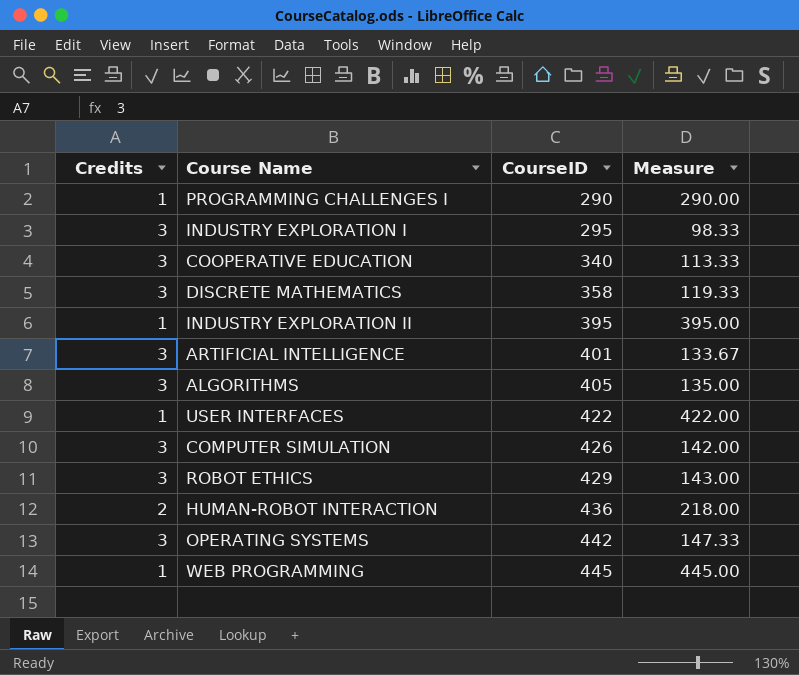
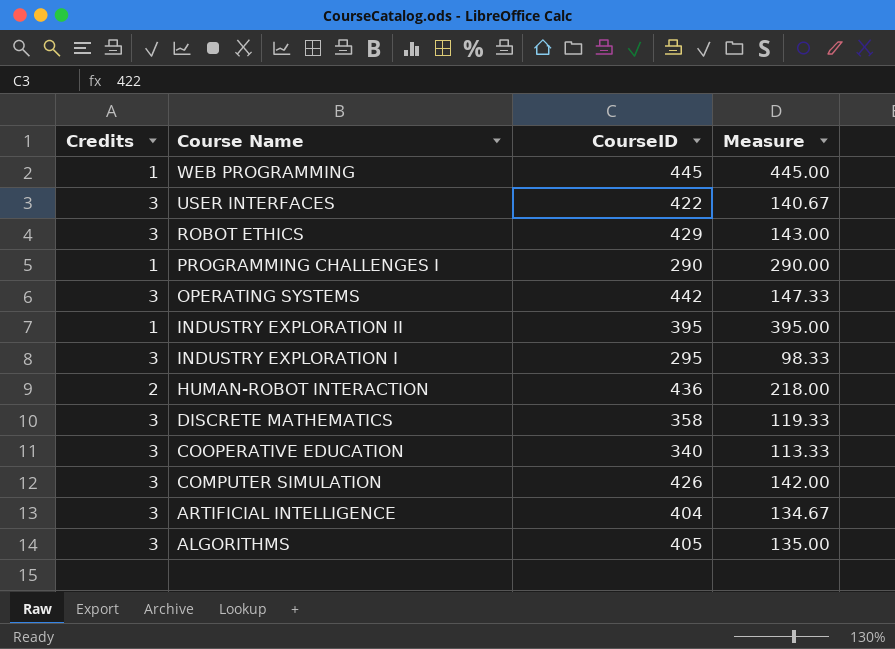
row order: CourseID ascending -> Course Name descending
USER INTERFACES | Credits: 1 -> 3
USER INTERFACES | Measure: 422.00 -> 140.67
ARTIFICIAL INTELLIGENCE | CourseID: 401 -> 404
ARTIFICIAL INTELLIGENCE | Measure: 133.67 -> 134.67

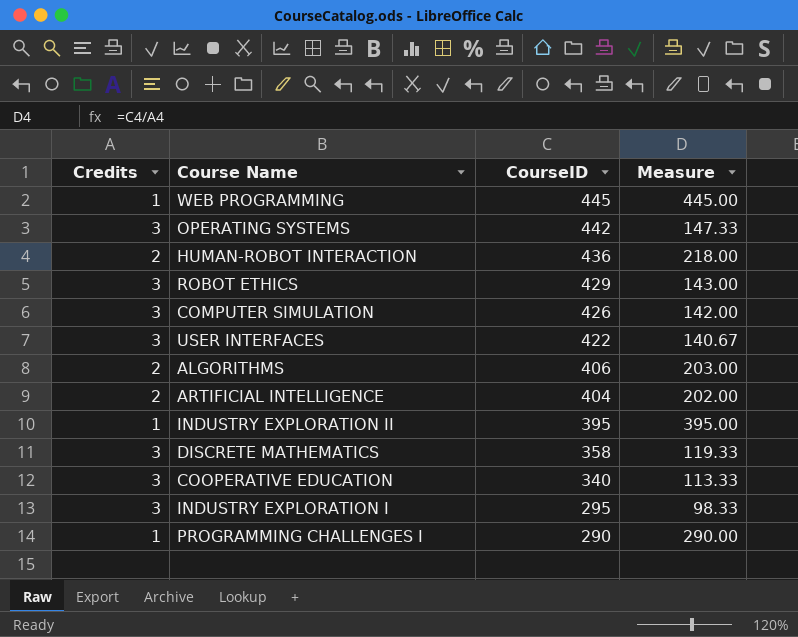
row order: Course Name descending -> CourseID descending
ALGORITHMS | Credits: 3 -> 2
ALGORITHMS | CourseID: 405 -> 406
ALGORITHMS | Measure: 135.00 -> 203.00
ARTIFICIAL INTELLIGENCE | Credits: 3 -> 2
ARTIFICIAL INTELLIGENCE | Measure: 134.67 -> 202.00

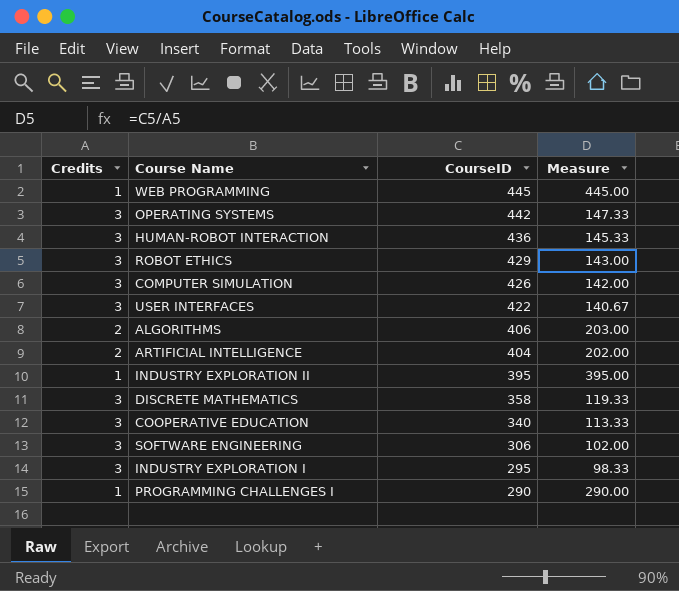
HUMAN-ROBOT INTERACTION | Credits: 2 -> 3
HUMAN-ROBOT INTERACTION | Measure: 218.00 -> 145.33
row SOFTWARE ENGINEERING: none -> 3 | 306 | 102.00

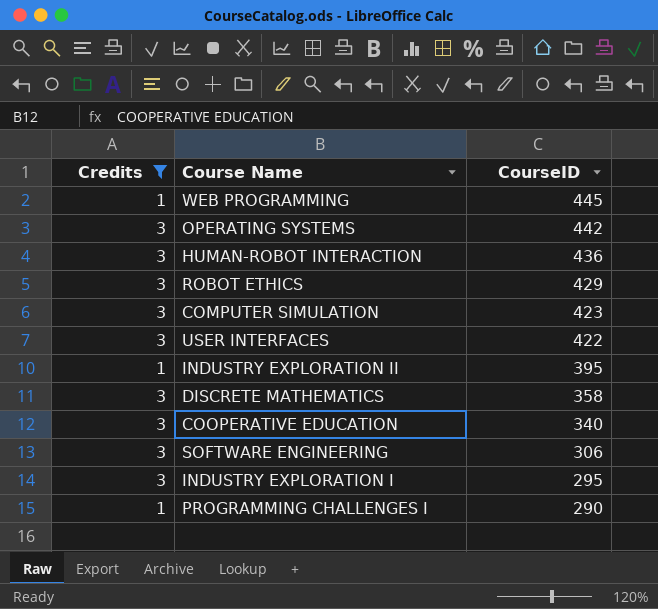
filter: none -> Credits != 2
column Measure | formula: [CourseID] / [Credits] -> none
COMPUTER SIMULATION | CourseID: 426 -> 423

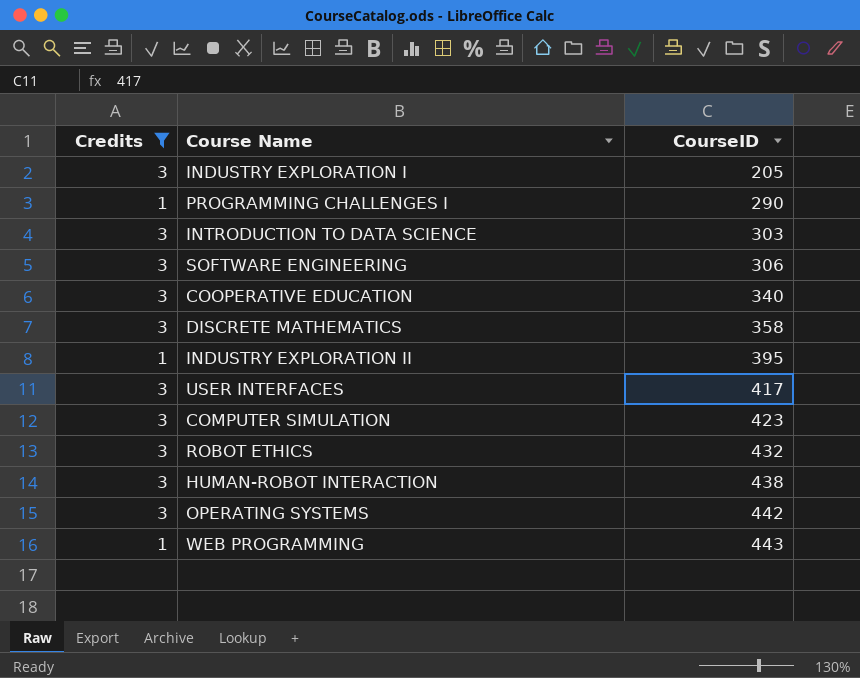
row order: CourseID descending -> CourseID ascending
INDUSTRY EXPLORATION I | CourseID: 295 -> 205
row INTRODUCTION TO DATA SCIENCE: none -> 3 | 303
USER INTERFACES | CourseID: 422 -> 417
ROBOT ETHICS | CourseID: 429 -> 432
HUMAN-ROBOT INTERACTION | CourseID: 436 -> 438
WEB PROGRAMMING | CourseID: 445 -> 443

